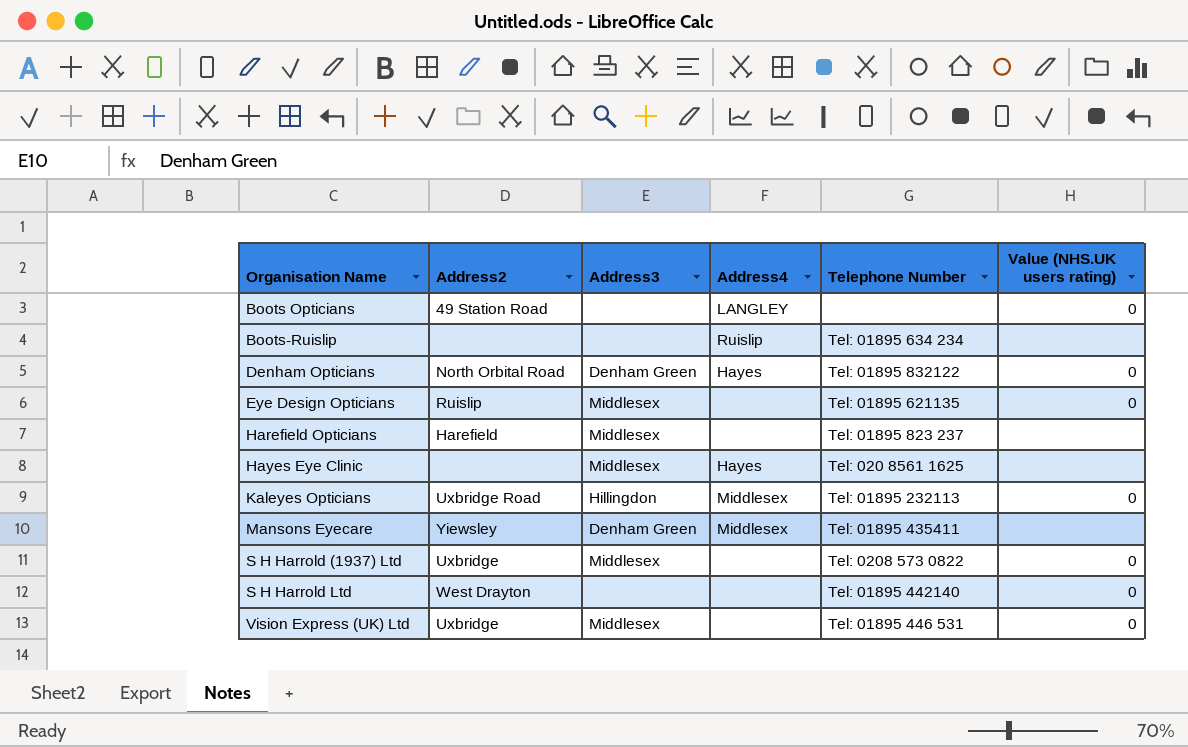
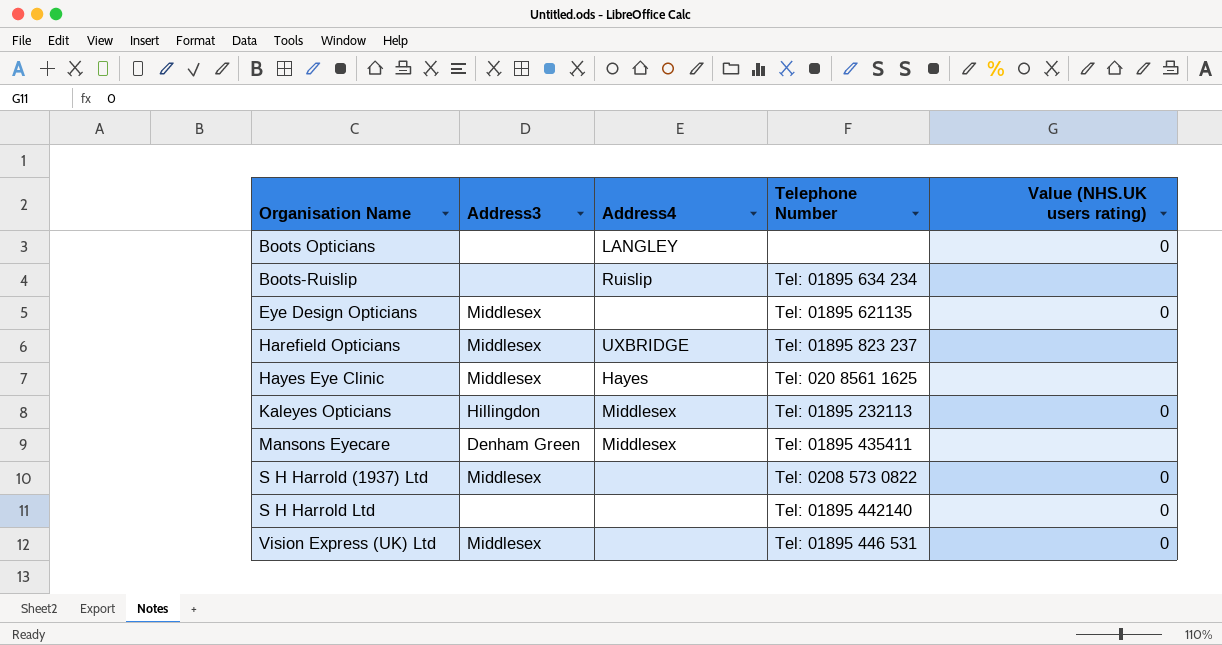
column Address2 | position: 2 -> none
row Denham Opticians: North Orbital Road | Denham Green | Hayes | Tel: 01895 832122 | 0 -> none
Harefield Opticians | Address4: none -> UXBRIDGE

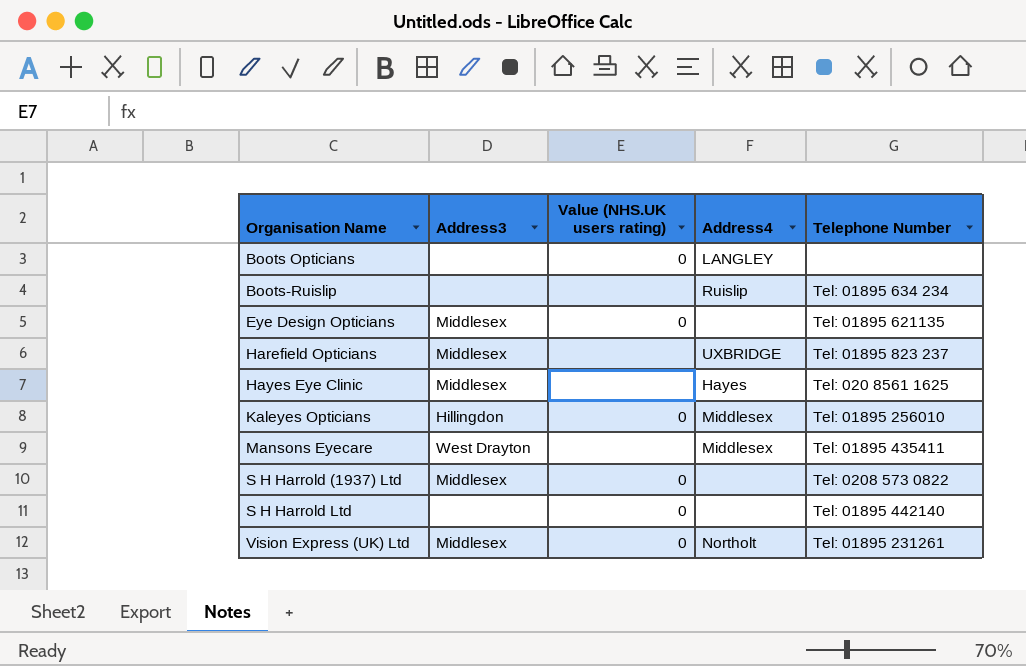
column Value (NHS.UK users rating) | position: 5 -> 3
Kaleyes Opticians | Telephone Number: Tel: 01895 232113 -> Tel: 01895 256010
Mansons Eyecare | Address3: Denham Green -> West Drayton
Vision Express (UK) Ltd | Address4: none -> Northolt
Vision Express (UK) Ltd | Telephone Number: Tel: 01895 446 531 -> Tel: 01895 231261

